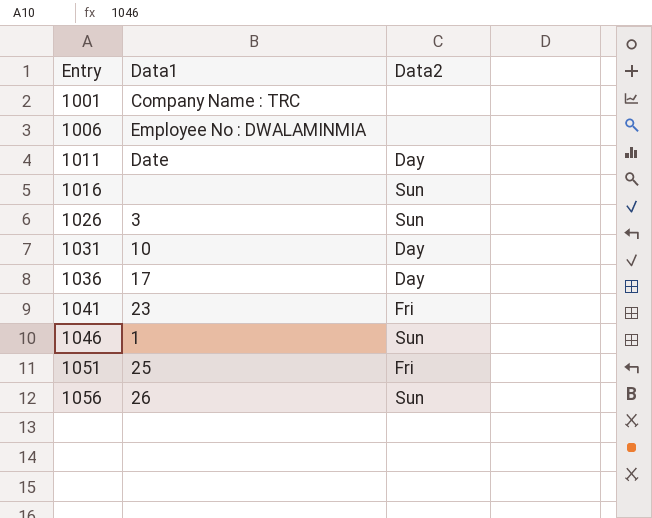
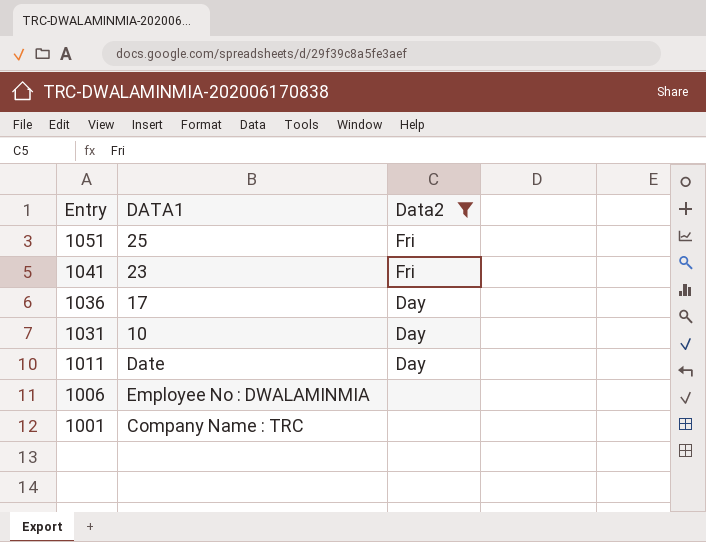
filter: none -> Data2 != Sun
row order: Entry ascending -> Entry descending
column name: Data1 -> DATA1

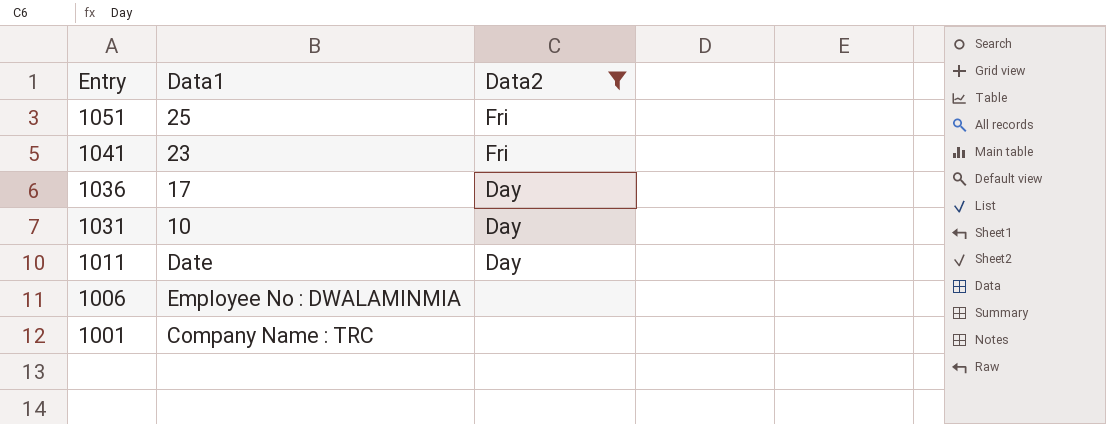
column name: DATA1 -> Data1

